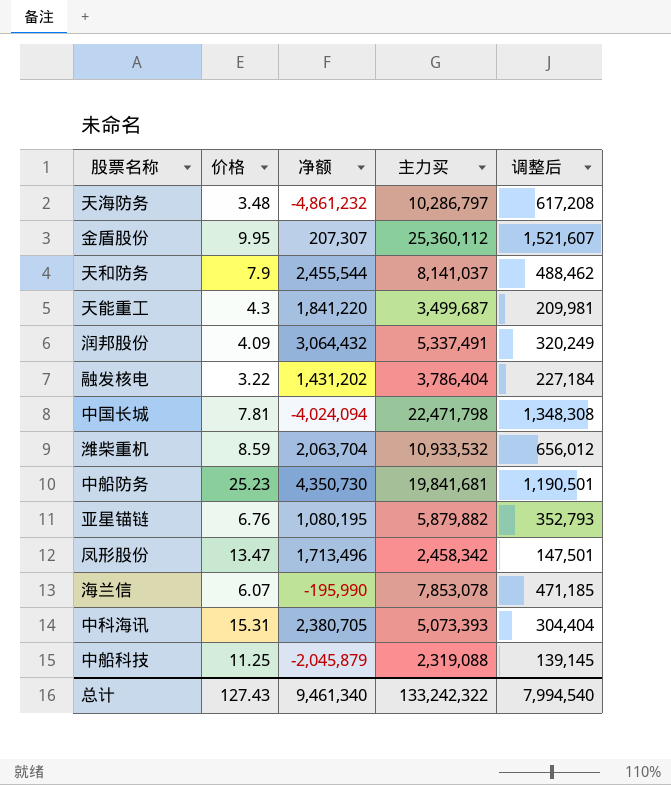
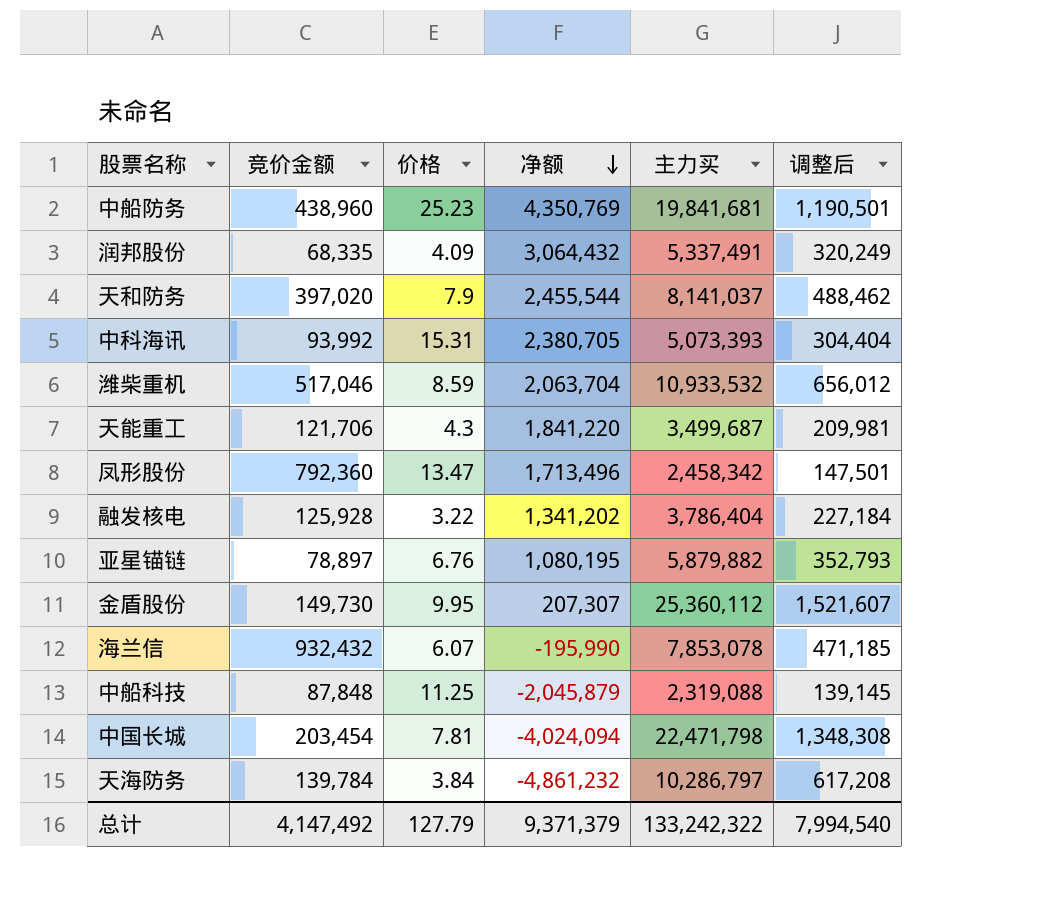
row order: none -> 净额 descending
column 竞价金额 | position: none -> 2
中船防务 | 净额: 4,350,730 -> 4,350,769
融发核电 | 净额: 1,431,202 -> 1,341,202
天海防务 | 价格: 3.48 -> 3.84
总计 | 价格: 127.43 -> 127.79
总计 | 净额: 9,461,340 -> 9,371,379

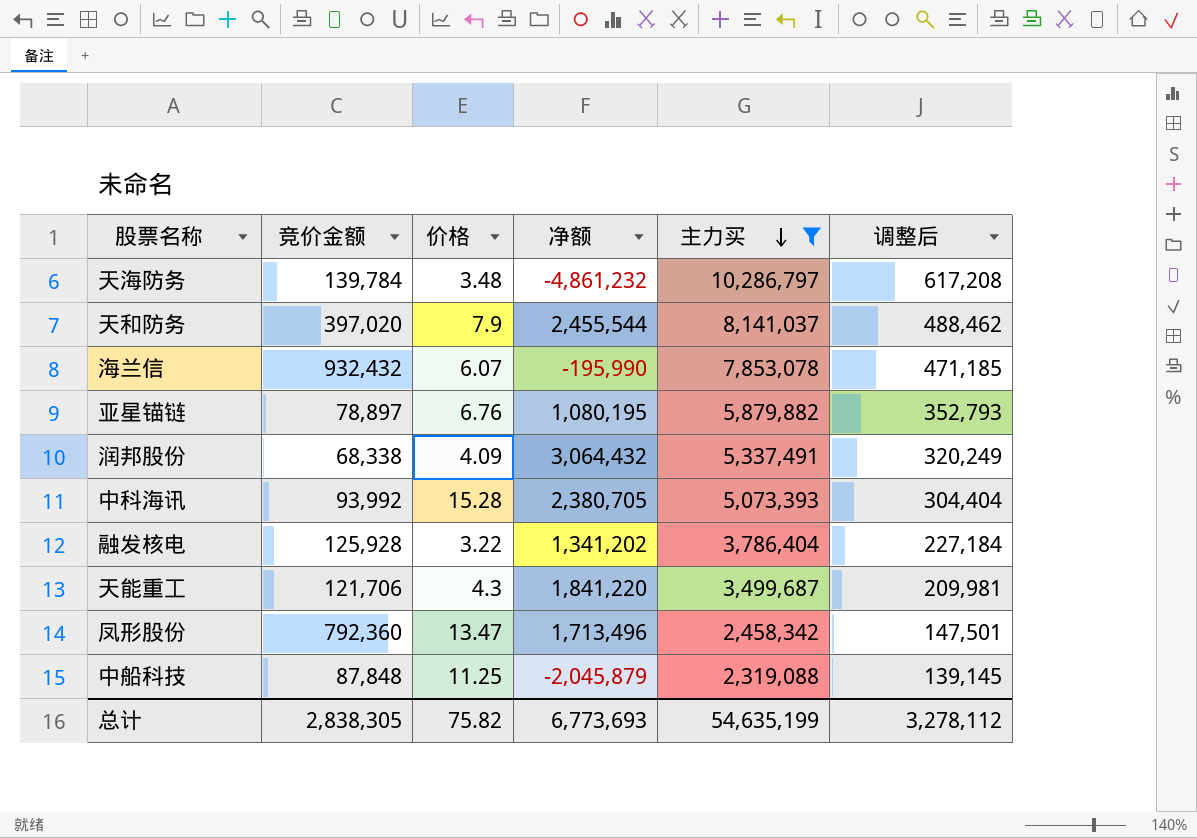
filter: none -> 主力买 <= 10,286,797
row order: 净额 descending -> 主力买 descending
天海防务 | 价格: 3.84 -> 3.48
润邦股份 | 竞价金额: 68,335 -> 68,338
中科海讯 | 价格: 15.31 -> 15.28
总计 | 竞价金额: 4,147,492 -> 2,838,305
总计 | 价格: 127.79 -> 75.82
总计 | 净额: 9,371,379 -> 6,773,693
总计 | 主力买: 133,242,322 -> 54,635,199
总计 | 调整后: 7,994,540 -> 3,278,112

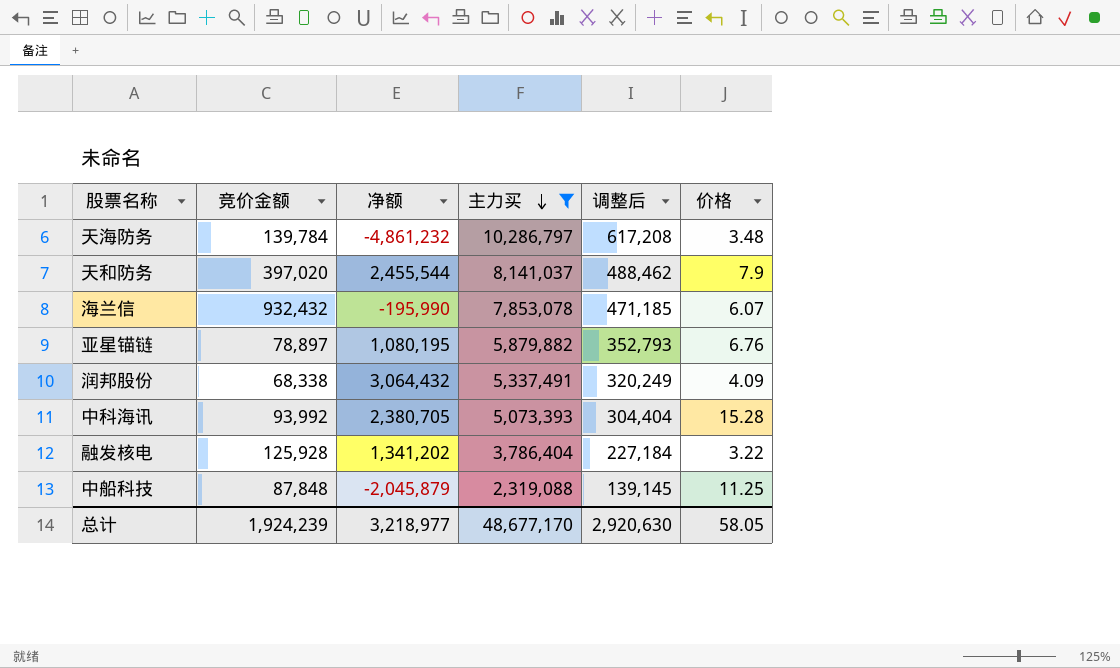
column 价格 | position: 3 -> 6
row 天能重工: 121,706 | 4.3 | 1,841,220 | 3,499,687 | 209,981 -> none
row 凤形股份: 792,360 | 13.47 | 1,713,496 | 2,458,342 | 147,501 -> none
总计 | 竞价金额: 2,838,305 -> 1,924,239
总计 | 净额: 6,773,693 -> 3,218,977
总计 | 主力买: 54,635,199 -> 48,677,170
总计 | 调整后: 3,278,112 -> 2,920,630
总计 | 价格: 75.82 -> 58.05

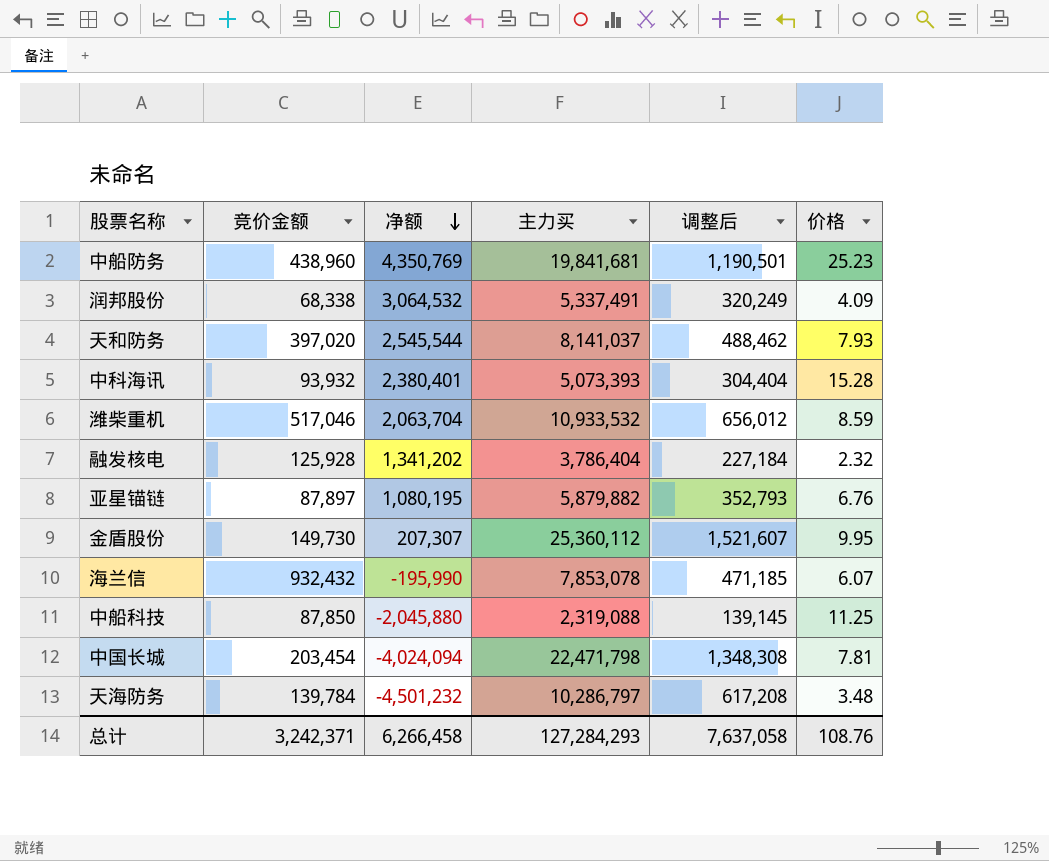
filter: 主力买 <= 10,286,797 -> none
row order: 主力买 descending -> 净额 descending
润邦股份 | 净额: 3,064,432 -> 3,064,532
天和防务 | 净额: 2,455,544 -> 2,545,544
天和防务 | 价格: 7.9 -> 7.93
中科海讯 | 竞价金额: 93,992 -> 93,932
中科海讯 | 净额: 2,380,705 -> 2,380,401
融发核电 | 价格: 3.22 -> 2.32
亚星锚链 | 竞价金额: 78,897 -> 87,897
中船科技 | 竞价金额: 87,848 -> 87,850
中船科技 | 净额: -2,045,879 -> -2,045,880
天海防务 | 净额: -4,861,232 -> -4,501,232
总计 | 竞价金额: 1,924,239 -> 3,242,371
总计 | 净额: 3,218,977 -> 6,266,458
总计 | 主力买: 48,677,170 -> 127,284,293
总计 | 调整后: 2,920,630 -> 7,637,058
总计 | 价格: 58.05 -> 108.76

